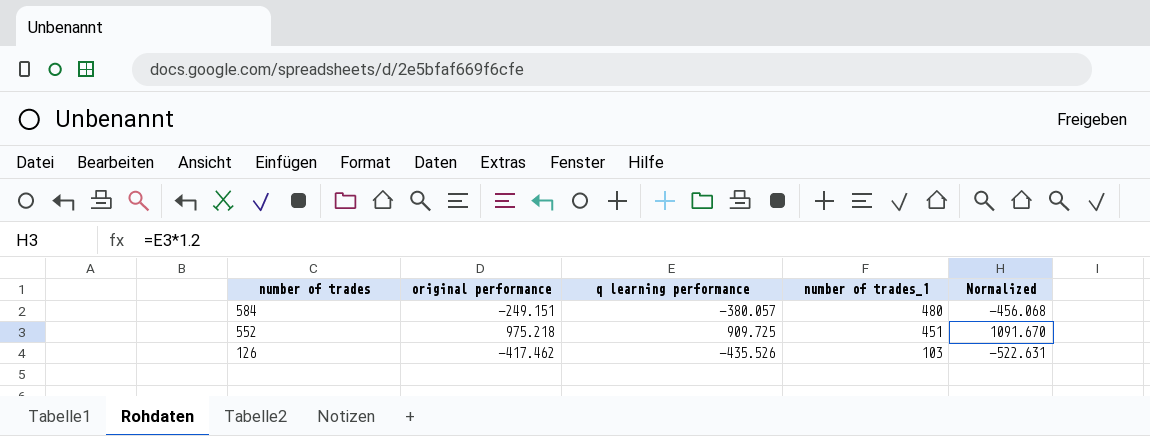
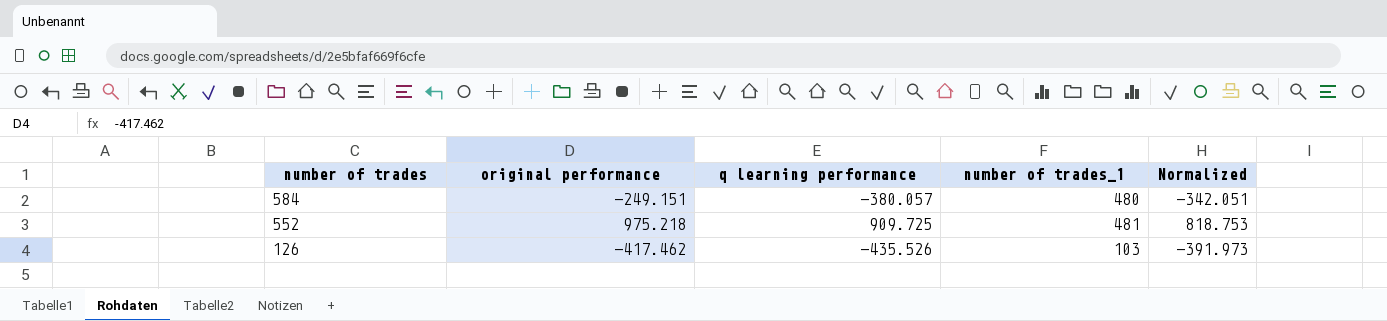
column Normalized | formula: [q learning performance] * 1.2 -> [q learning performance] * 0.9
552 | number of trades_1: 451 -> 481

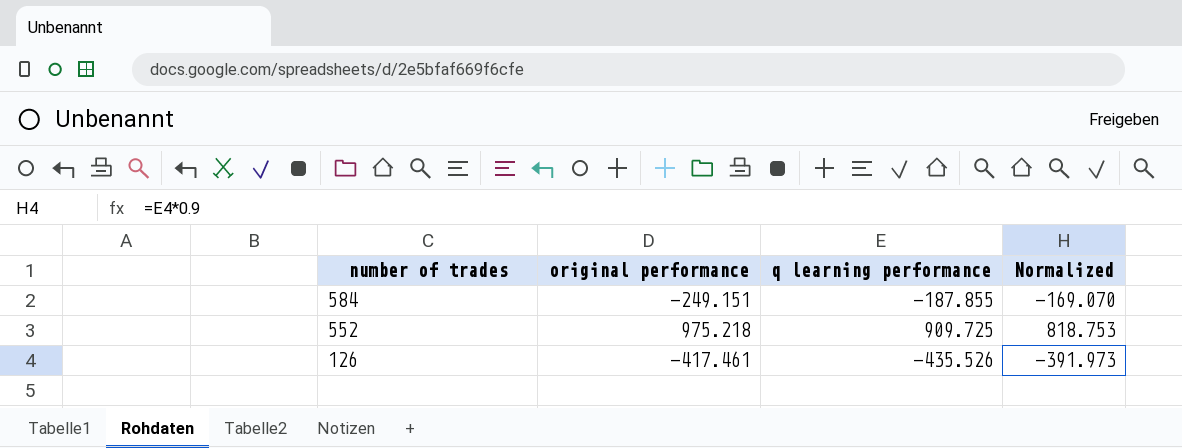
column number of trades_1 | position: 4 -> none
584 | q learning performance: -380.057 -> -187.855
584 | Normalized: -342.051 -> -169.070
126 | original performance: -417.462 -> -417.461

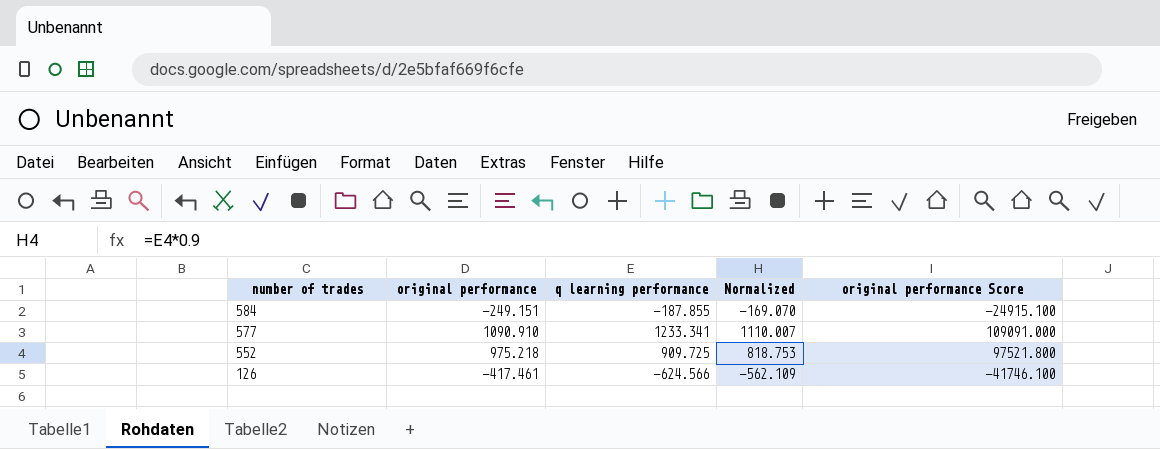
column original performance Score | formula: none -> [original performance] * 100
row 577: none -> 1090.910 | 1233.341 | 1110.007 | 109091.000
126 | q learning performance: -435.526 -> -624.566
126 | Normalized: -391.973 -> -562.109

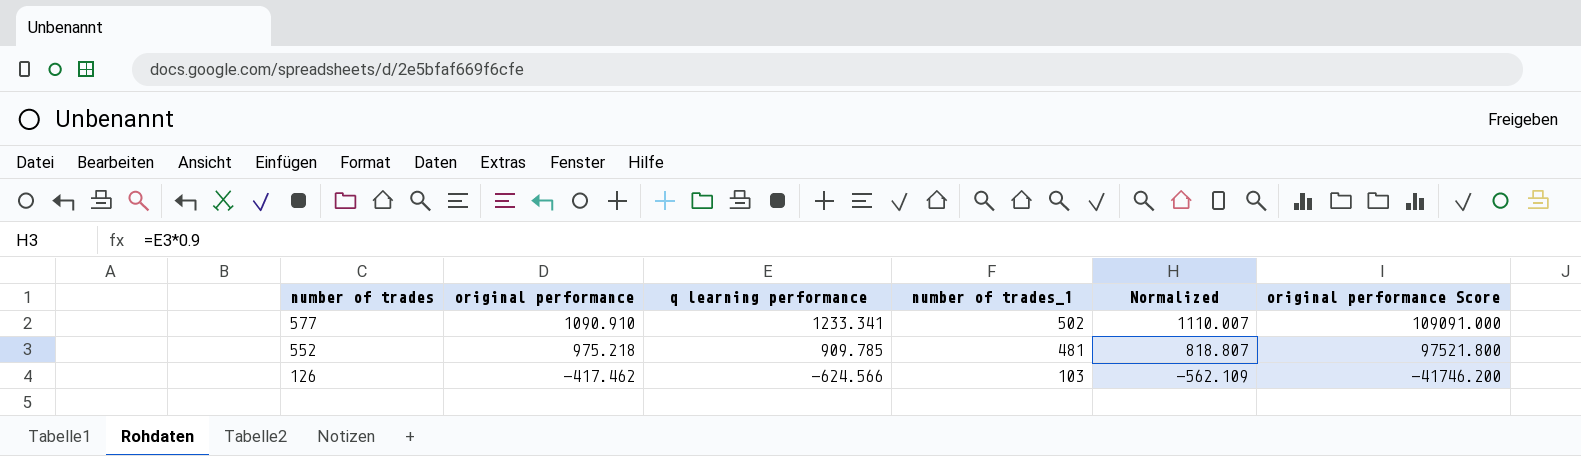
column number of trades_1 | position: none -> 4
row 584: -249.151 | -187.855 | -169.070 | -24915.100 -> none
552 | q learning performance: 909.725 -> 909.785
552 | Normalized: 818.753 -> 818.807
126 | original performance: -417.461 -> -417.462
126 | original performance Score: -41746.100 -> -41746.200

